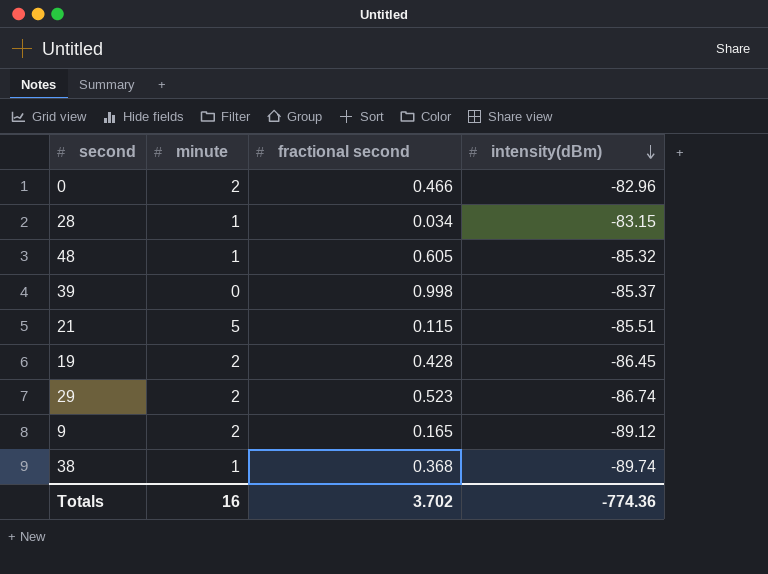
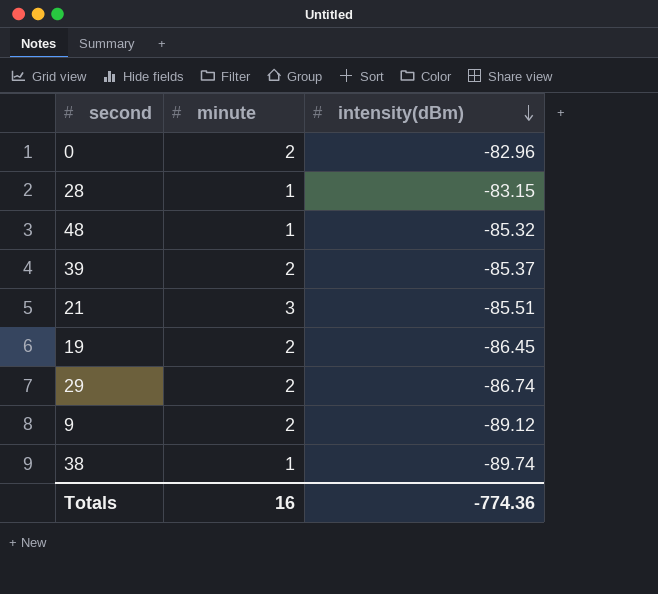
column fractional second | position: 3 -> none
39 | minute: 0 -> 2
21 | minute: 5 -> 3

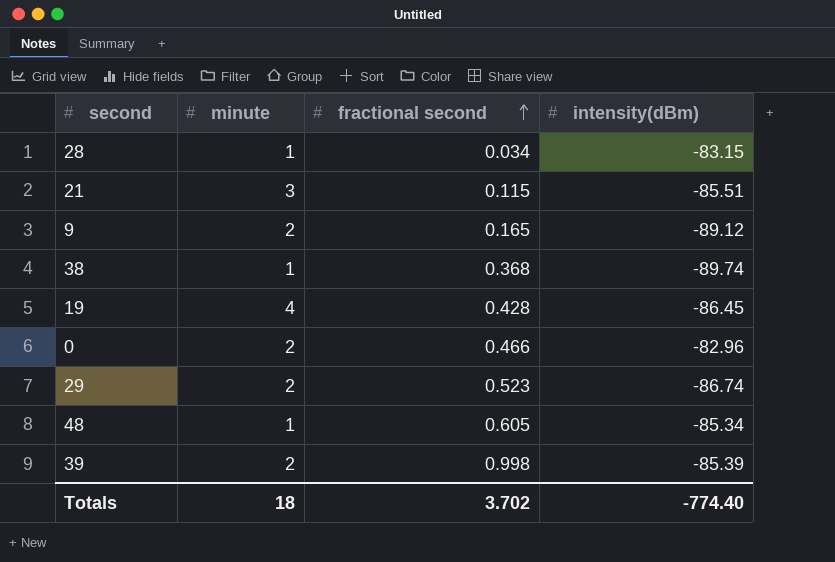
row order: intensity(dBm) descending -> fractional second ascending
column fractional second | position: none -> 3
19 | minute: 2 -> 4
48 | intensity(dBm): -85.32 -> -85.34
39 | intensity(dBm): -85.37 -> -85.39
Totals | minute: 16 -> 18
Totals | intensity(dBm): -774.36 -> -774.40

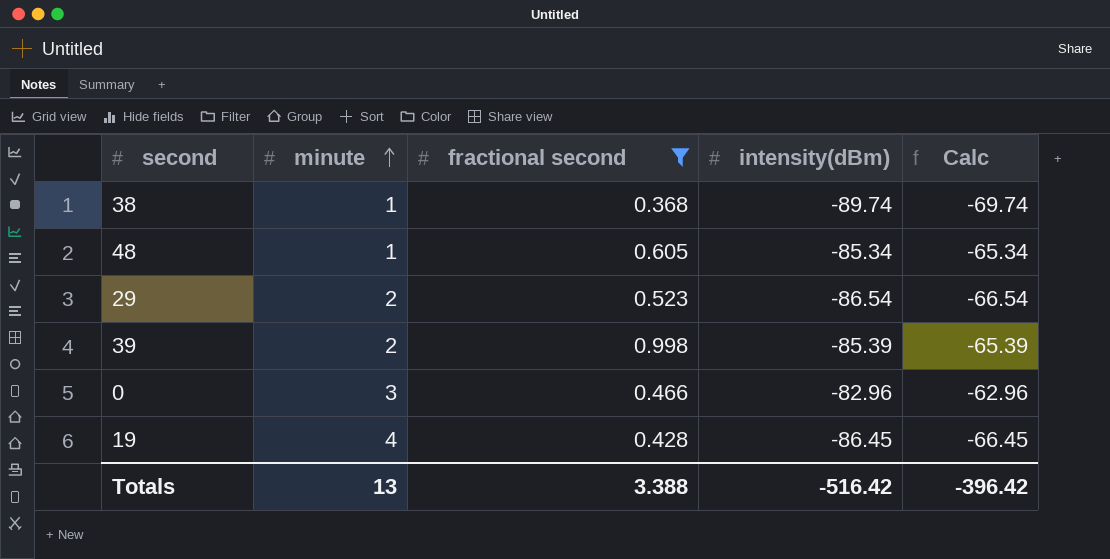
filter: none -> fractional second >= 0.368
row order: fractional second ascending -> minute ascending
column Calc | formula: none -> [intensity(dBm)] + 20
29 | intensity(dBm): -86.74 -> -86.54
0 | minute: 2 -> 3
Totals | minute: 18 -> 13
Totals | fractional second: 3.702 -> 3.388
Totals | intensity(dBm): -774.40 -> -516.42

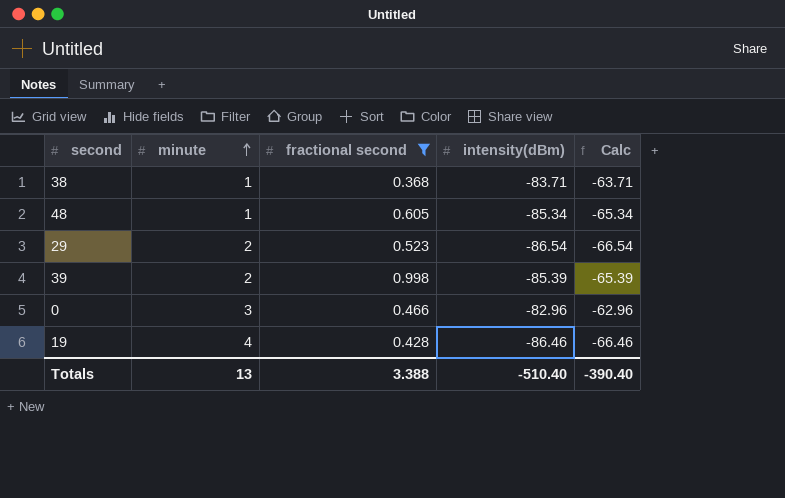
38 | intensity(dBm): -89.74 -> -83.71
38 | Calc: -69.74 -> -63.71
19 | intensity(dBm): -86.45 -> -86.46
19 | Calc: -66.45 -> -66.46
Totals | intensity(dBm): -516.42 -> -510.40
Totals | Calc: -396.42 -> -390.40

